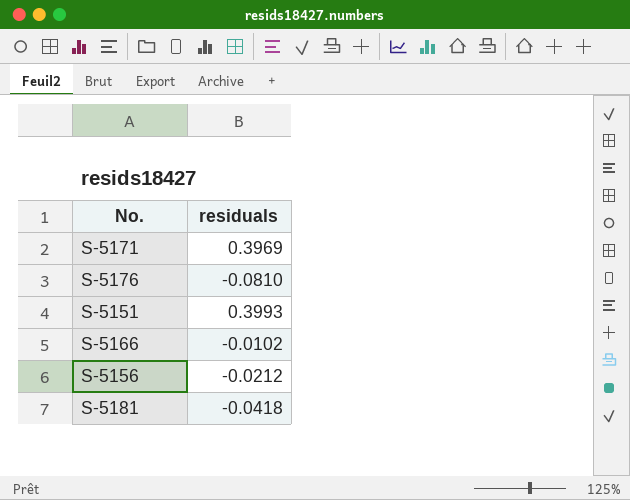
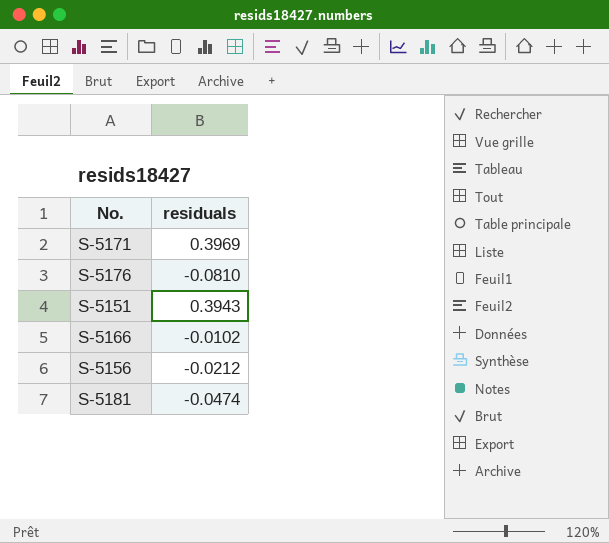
S-5151 | residuals: 0.3993 -> 0.3943
S-5181 | residuals: -0.0418 -> -0.0474

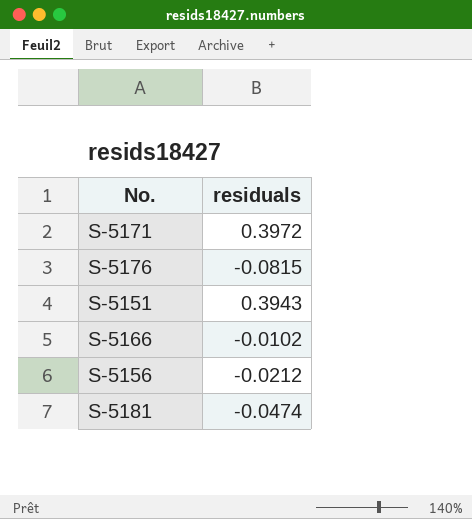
S-5171 | residuals: 0.3969 -> 0.3972
S-5176 | residuals: -0.0810 -> -0.0815

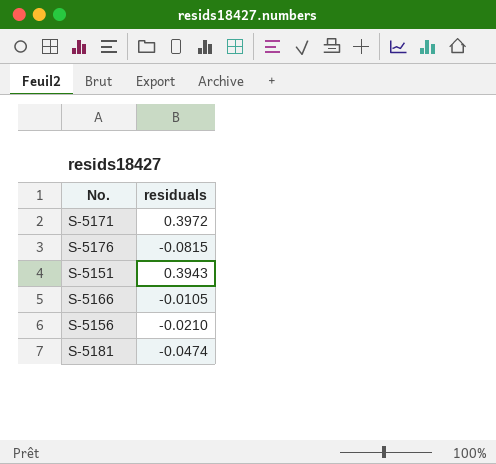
S-5166 | residuals: -0.0102 -> -0.0105
S-5156 | residuals: -0.0212 -> -0.0210

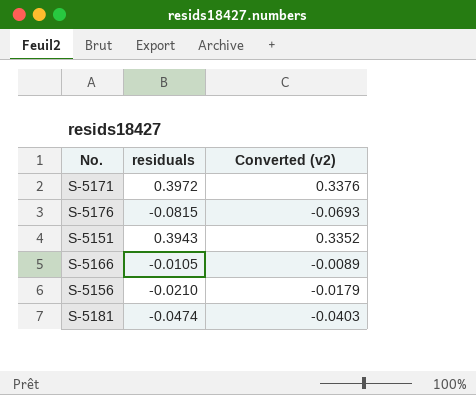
column Converted (v2) | formula: none -> [residuals] * 0.85

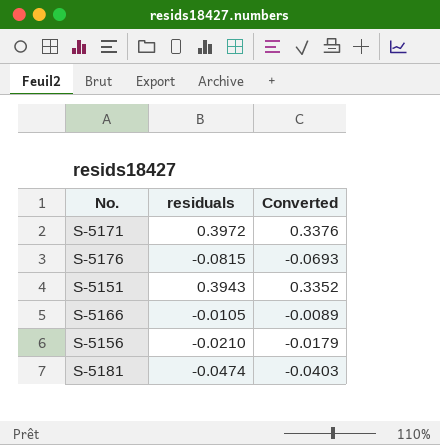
column name: Converted (v2) -> Converted

